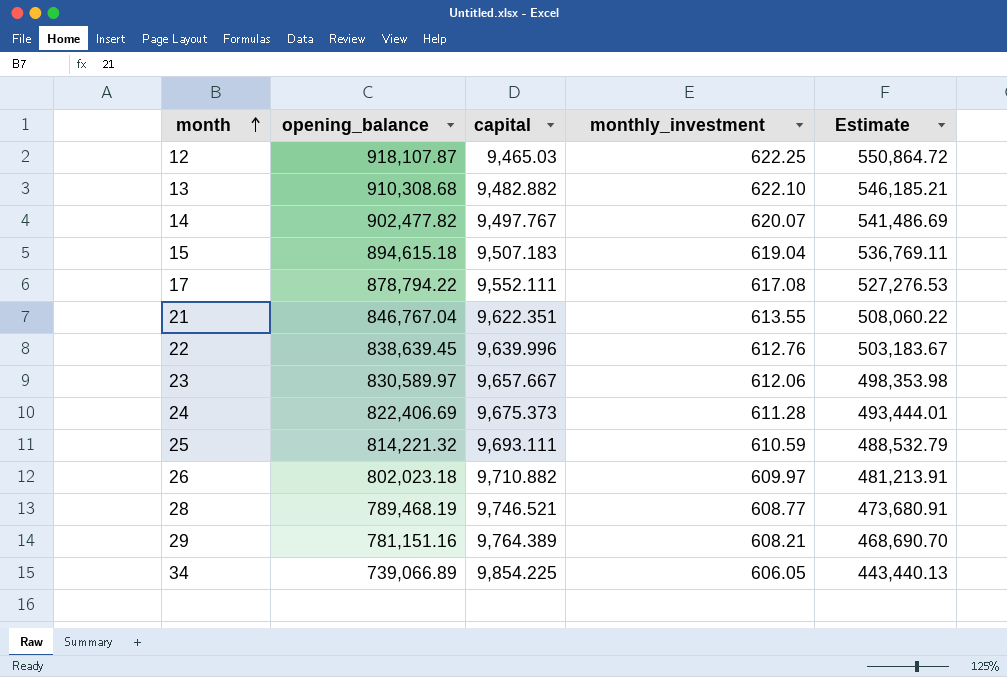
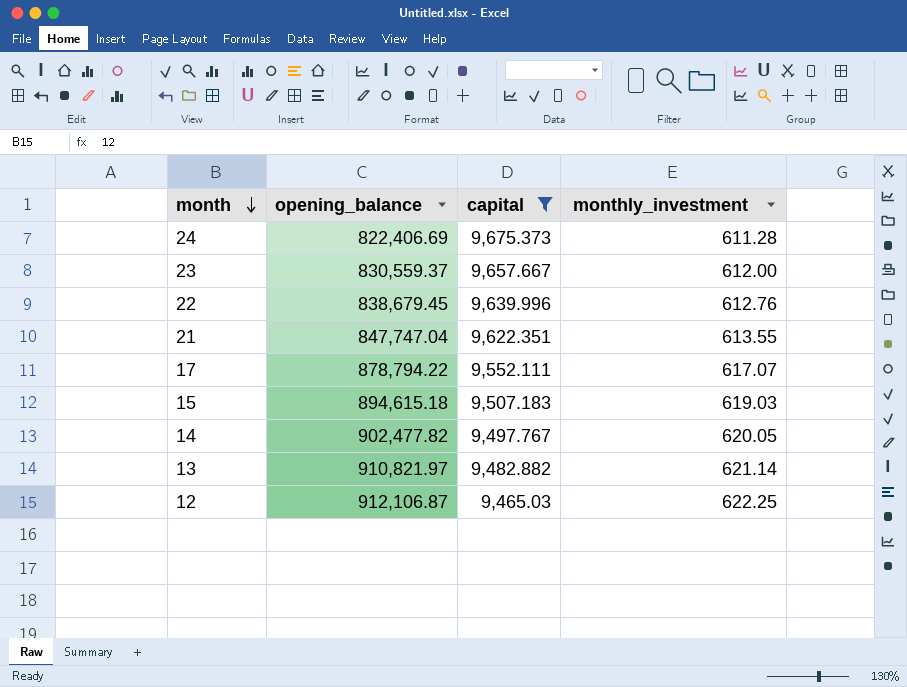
filter: none -> capital <= 9,675.373
row order: month ascending -> month descending
column Estimate | formula: [opening_balance] * 0.6 -> none
23 | opening_balance: 830,589.97 -> 830,559.37
23 | monthly_investment: 612.06 -> 612.00
22 | opening_balance: 838,639.45 -> 838,679.45
21 | opening_balance: 846,767.04 -> 847,747.04
17 | monthly_investment: 617.08 -> 617.07
15 | monthly_investment: 619.04 -> 619.03
14 | monthly_investment: 620.07 -> 620.05
13 | opening_balance: 910,308.68 -> 910,821.97
13 | monthly_investment: 622.10 -> 621.14
12 | opening_balance: 918,107.87 -> 912,106.87

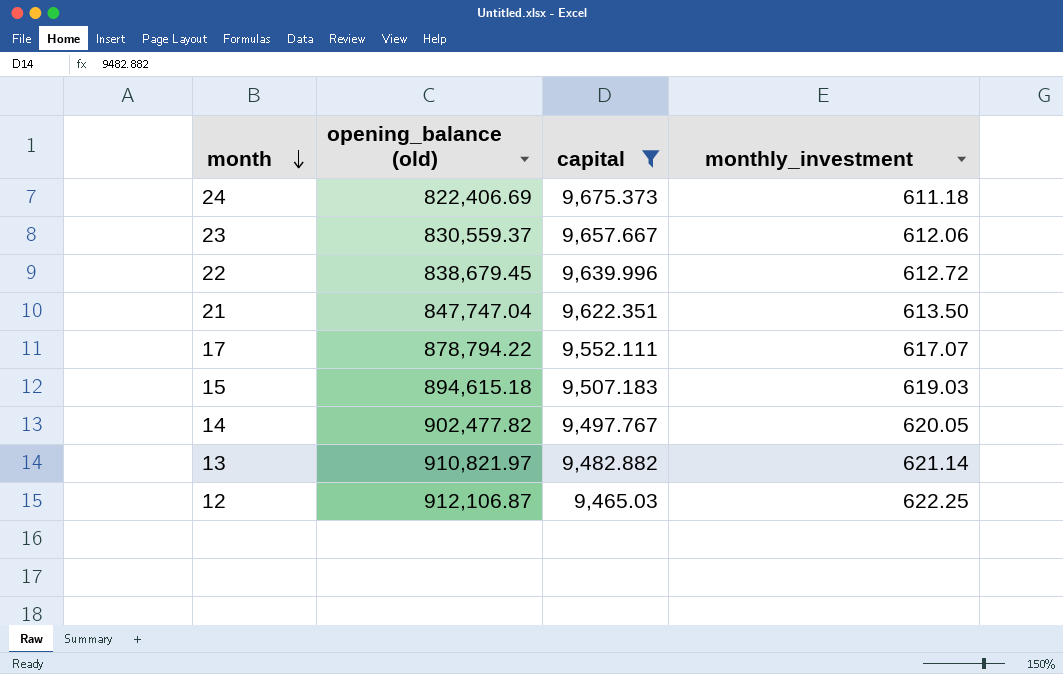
column name: opening_balance -> opening_balance (old)
24 | monthly_investment: 611.28 -> 611.18
23 | monthly_investment: 612.00 -> 612.06
22 | monthly_investment: 612.76 -> 612.72
21 | monthly_investment: 613.55 -> 613.50

